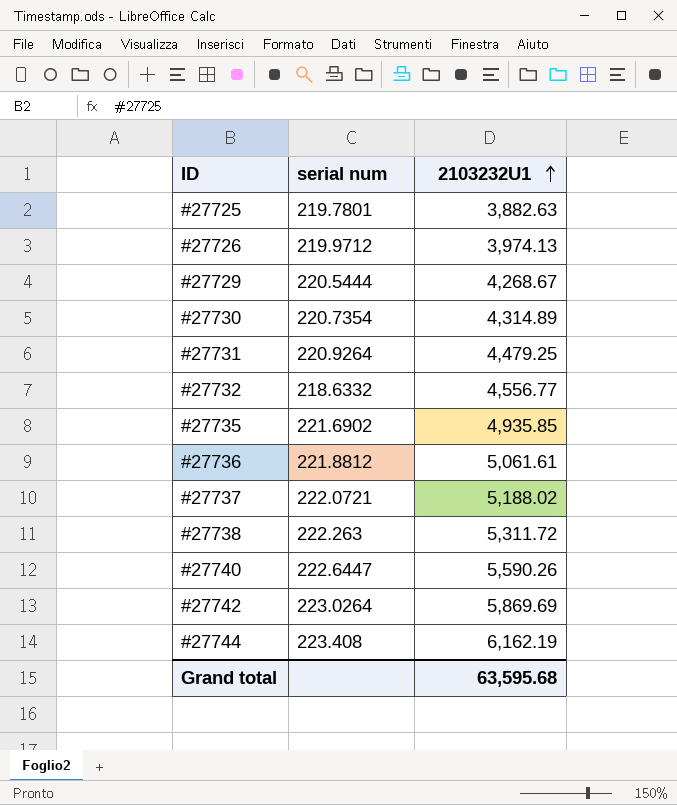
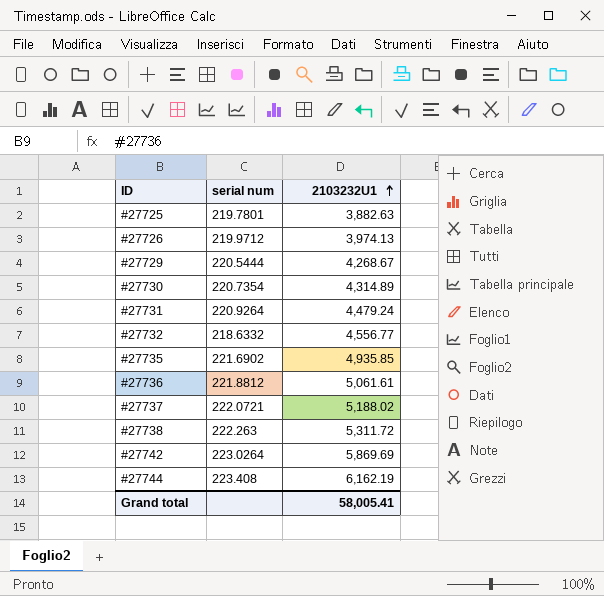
row #27740: 222.6447 | 5,590.26 -> none
#27731 | 2103232U1: 4,479.25 -> 4,479.24
Grand total | 2103232U1: 63,595.68 -> 58,005.41

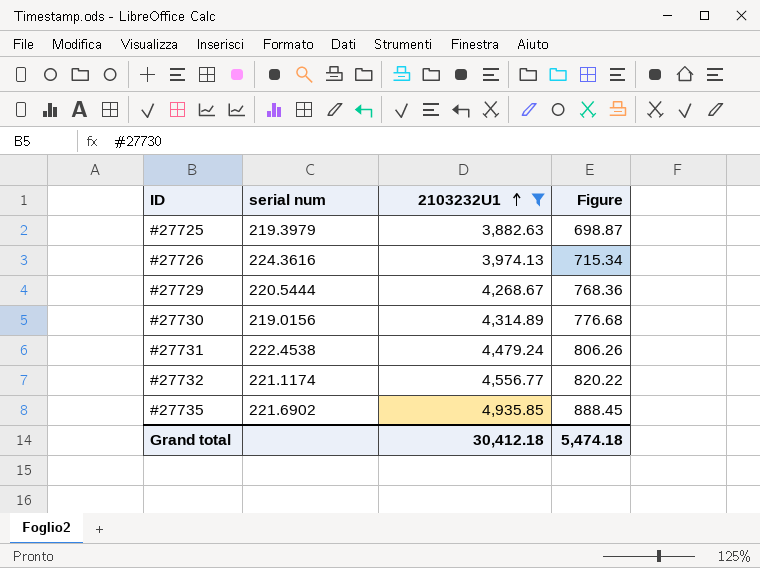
filter: none -> 2103232U1 <= 4,935.85
column Figure | formula: none -> [2103232U1] * 0.18
#27725 | serial num: 219.7801 -> 219.3979
#27726 | serial num: 219.9712 -> 224.3616
#27730 | serial num: 220.7354 -> 219.0156
#27731 | serial num: 220.9264 -> 222.4538
#27732 | serial num: 218.6332 -> 221.1174
Grand total | 2103232U1: 58,005.41 -> 30,412.18

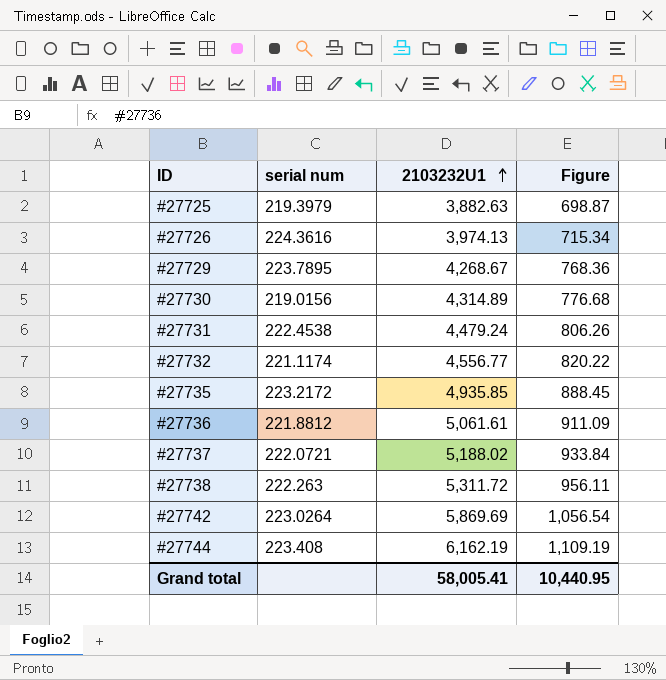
filter: 2103232U1 <= 4,935.85 -> none
#27729 | serial num: 220.5444 -> 223.7895
#27735 | serial num: 221.6902 -> 223.2172
Grand total | 2103232U1: 30,412.18 -> 58,005.41
Grand total | Figure: 5,474.18 -> 10,440.95

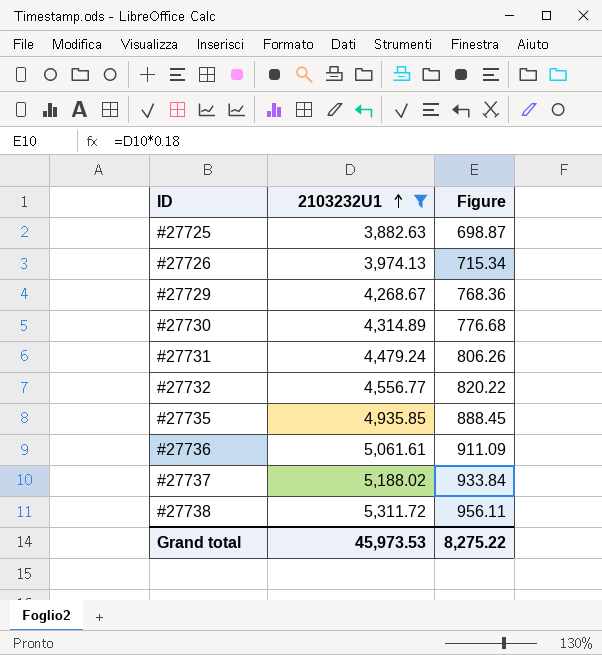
filter: none -> 2103232U1 <= 5,311.72
column serial num | position: 2 -> none
Grand total | 2103232U1: 58,005.41 -> 45,973.53
Grand total | Figure: 10,440.95 -> 8,275.22

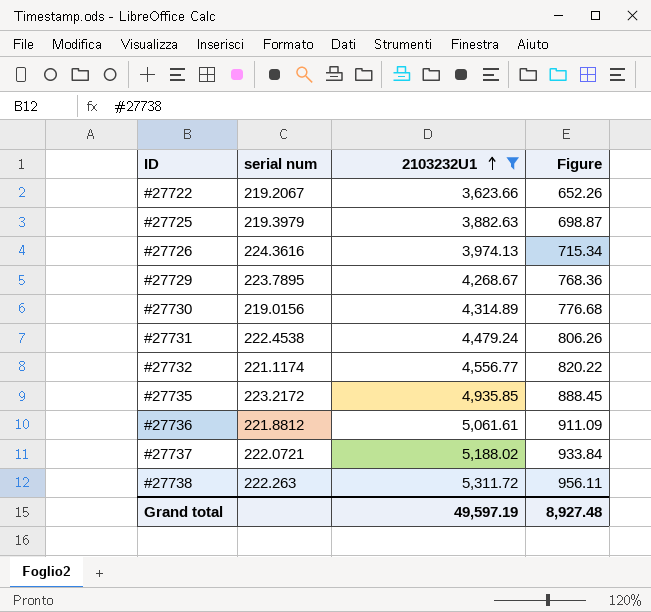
column serial num | position: none -> 2
row #27722: none -> 219.2067 | 3,623.66 | 652.26
Grand total | 2103232U1: 45,973.53 -> 49,597.19
Grand total | Figure: 8,275.22 -> 8,927.48

